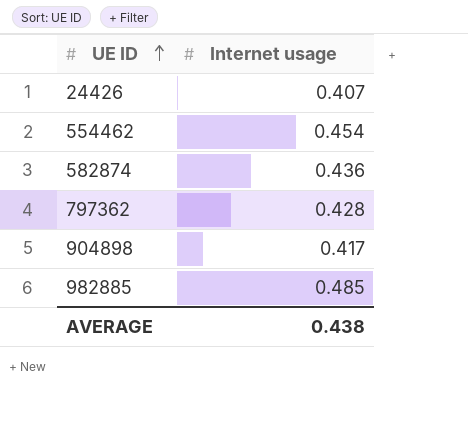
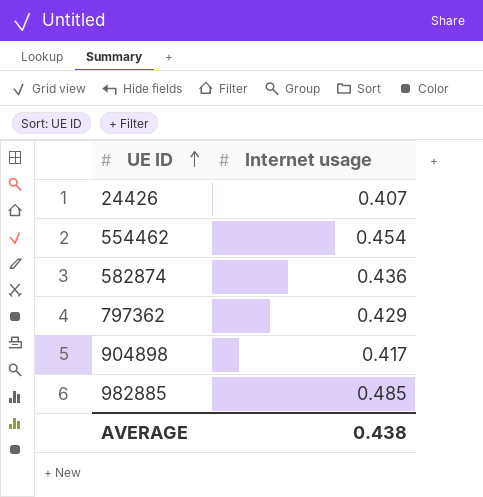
797362 | Internet usage: 0.428 -> 0.429

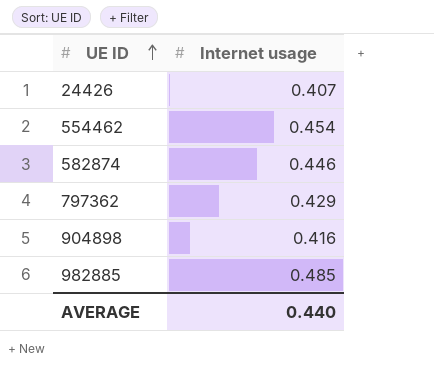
582874 | Internet usage: 0.436 -> 0.446
904898 | Internet usage: 0.417 -> 0.416
AVERAGE | Internet usage: 0.438 -> 0.440

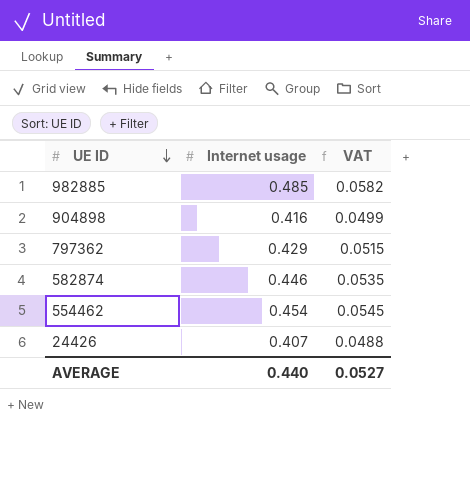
row order: UE ID ascending -> UE ID descending
column VAT | formula: none -> [Internet usage] * 0.12

